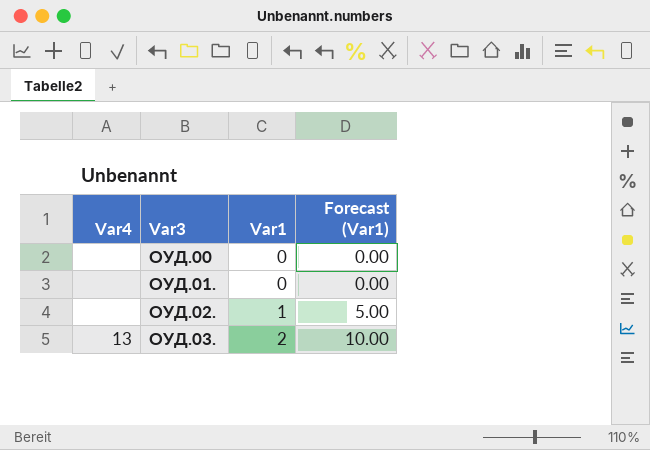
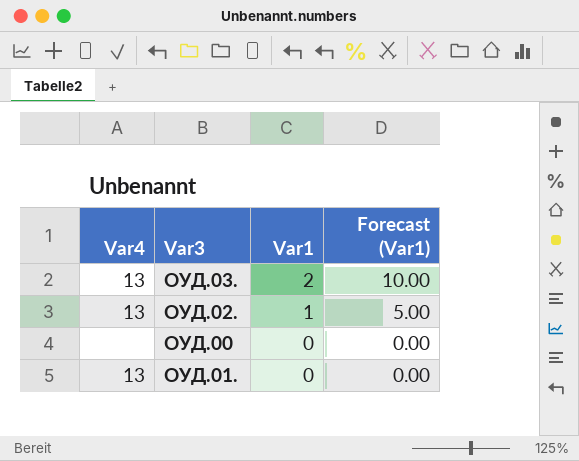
row order: Var3 ascending -> Var1 descending
ОУД.02. | Var4: none -> 13
ОУД.01. | Var4: none -> 13

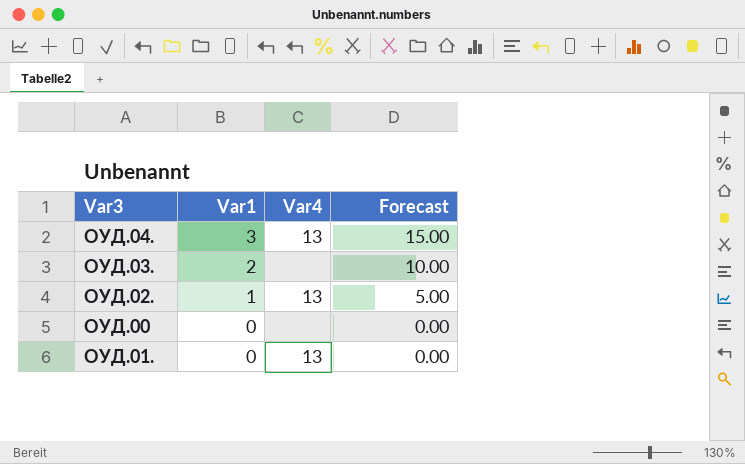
column Var4 | position: 1 -> 3
column name: Forecast (Var1) -> Forecast
row ОУД.04.: none -> 3 | 13 | 15.00
ОУД.03. | Var4: 13 -> none

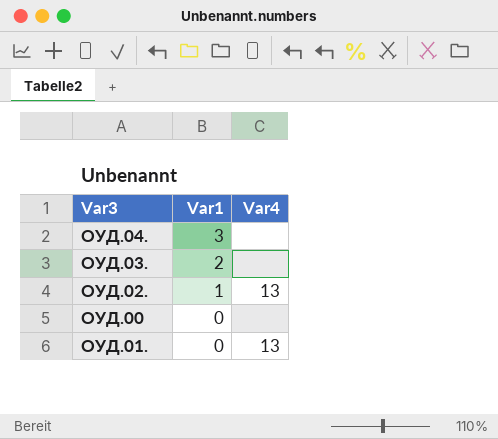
column Forecast | formula: [Var1] * 5 -> none
ОУД.04. | Var4: 13 -> none

